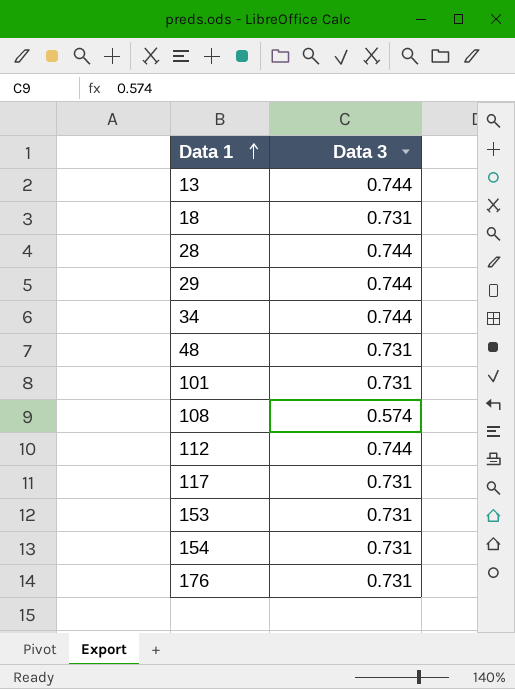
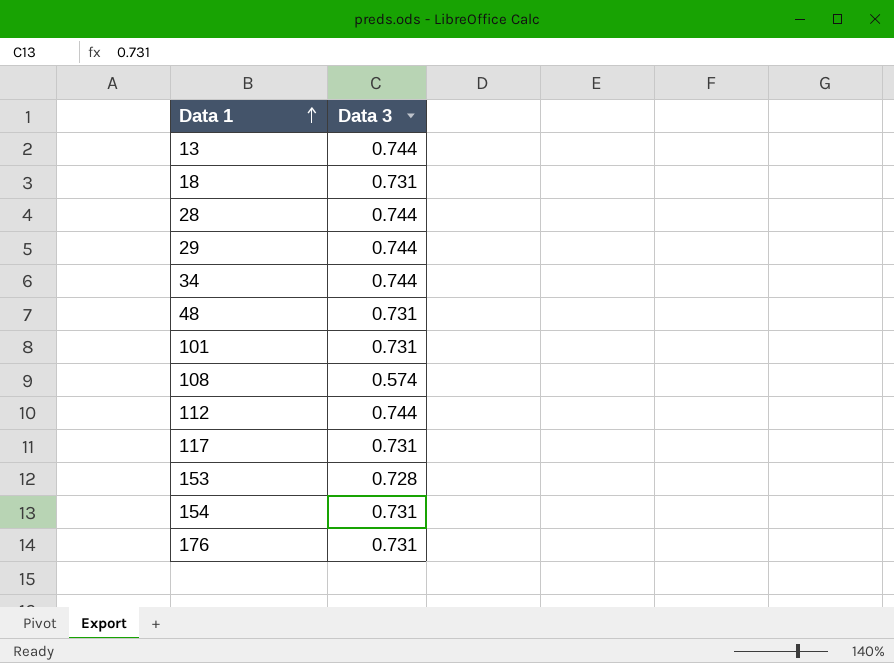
153 | Data 3: 0.731 -> 0.728

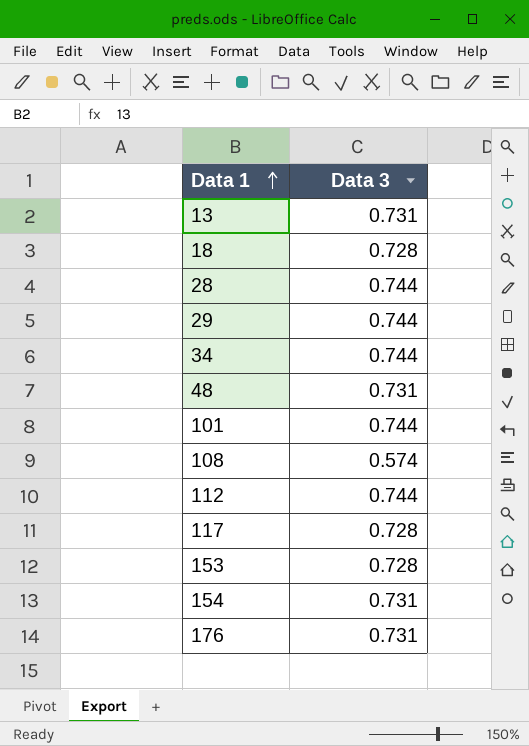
13 | Data 3: 0.744 -> 0.731
18 | Data 3: 0.731 -> 0.728
101 | Data 3: 0.731 -> 0.744
117 | Data 3: 0.731 -> 0.728

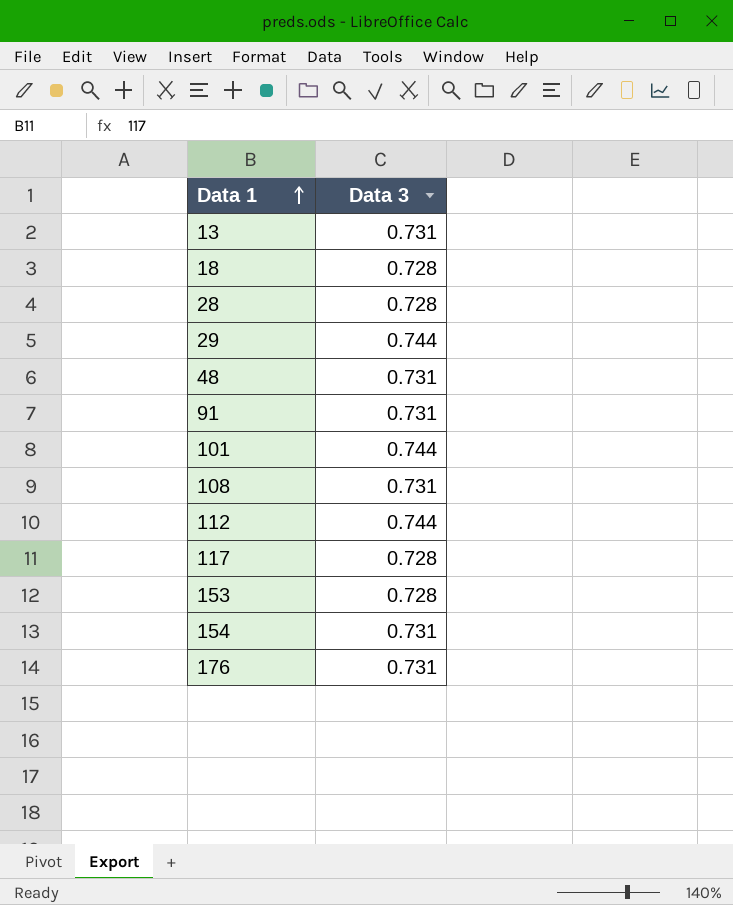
row 34: 0.744 -> none
28 | Data 3: 0.744 -> 0.728
row 91: none -> 0.731
108 | Data 3: 0.574 -> 0.731

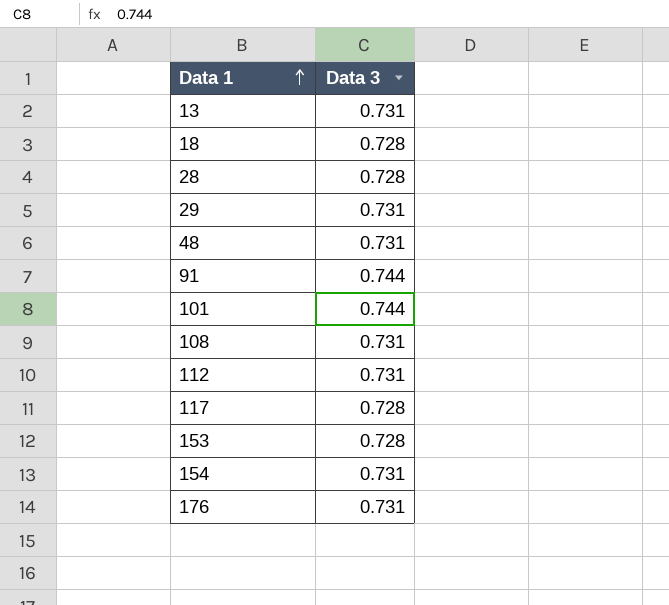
29 | Data 3: 0.744 -> 0.731
91 | Data 3: 0.731 -> 0.744
112 | Data 3: 0.744 -> 0.731

